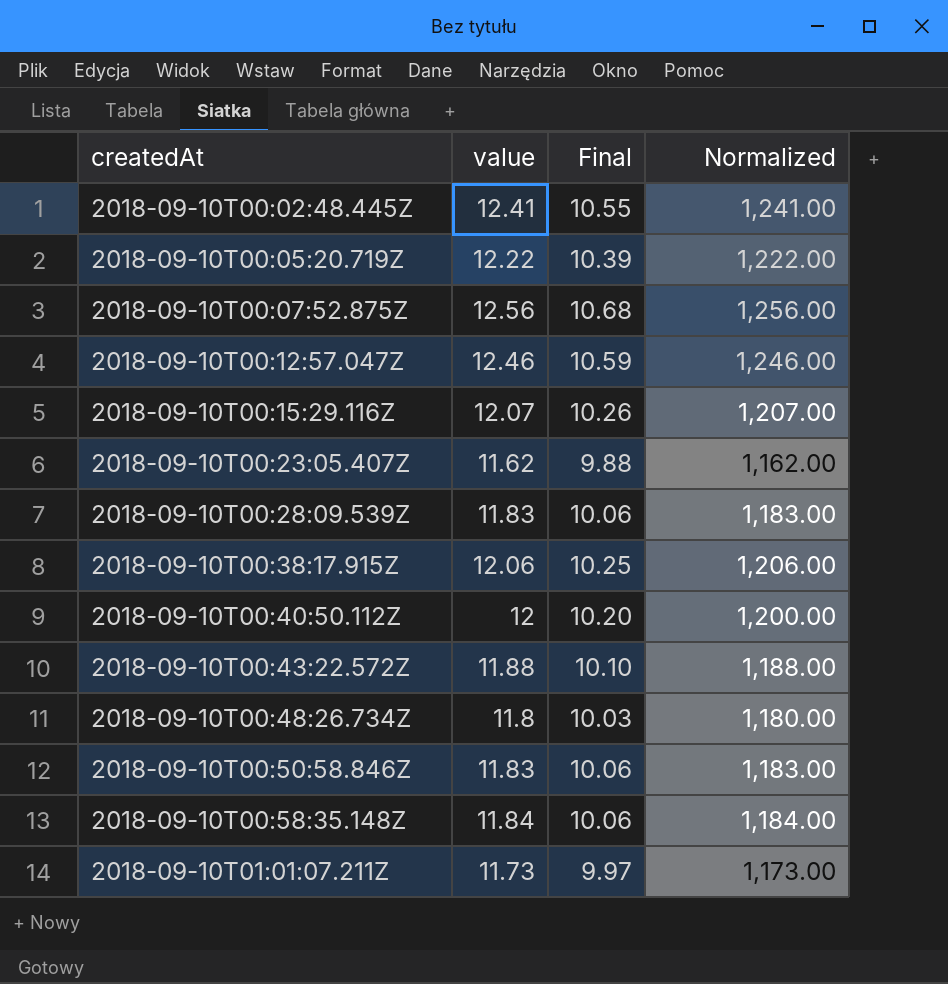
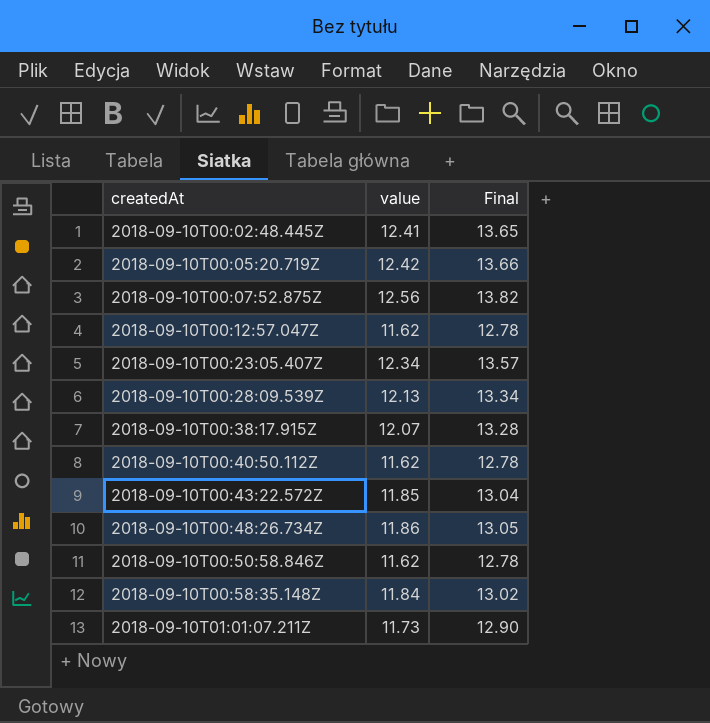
column Normalized | formula: [value] * 100 -> none
column Final | formula: [value] * 0.85 -> [value] * 1.1
row 2018-09-10T00:15:29.116Z: 12.07 | 10.26 | 1,207.00 -> none
2018-09-10T00:05:20.719Z | value: 12.22 -> 12.42
2018-09-10T00:12:57.047Z | value: 12.46 -> 11.62
2018-09-10T00:23:05.407Z | value: 11.62 -> 12.34
2018-09-10T00:28:09.539Z | value: 11.83 -> 12.13
2018-09-10T00:38:17.915Z | value: 12.06 -> 12.07
2018-09-10T00:40:50.112Z | value: 12 -> 11.62
2018-09-10T00:43:22.572Z | value: 11.88 -> 11.85
2018-09-10T00:48:26.734Z | value: 11.8 -> 11.86
2018-09-10T00:50:58.846Z | value: 11.83 -> 11.62

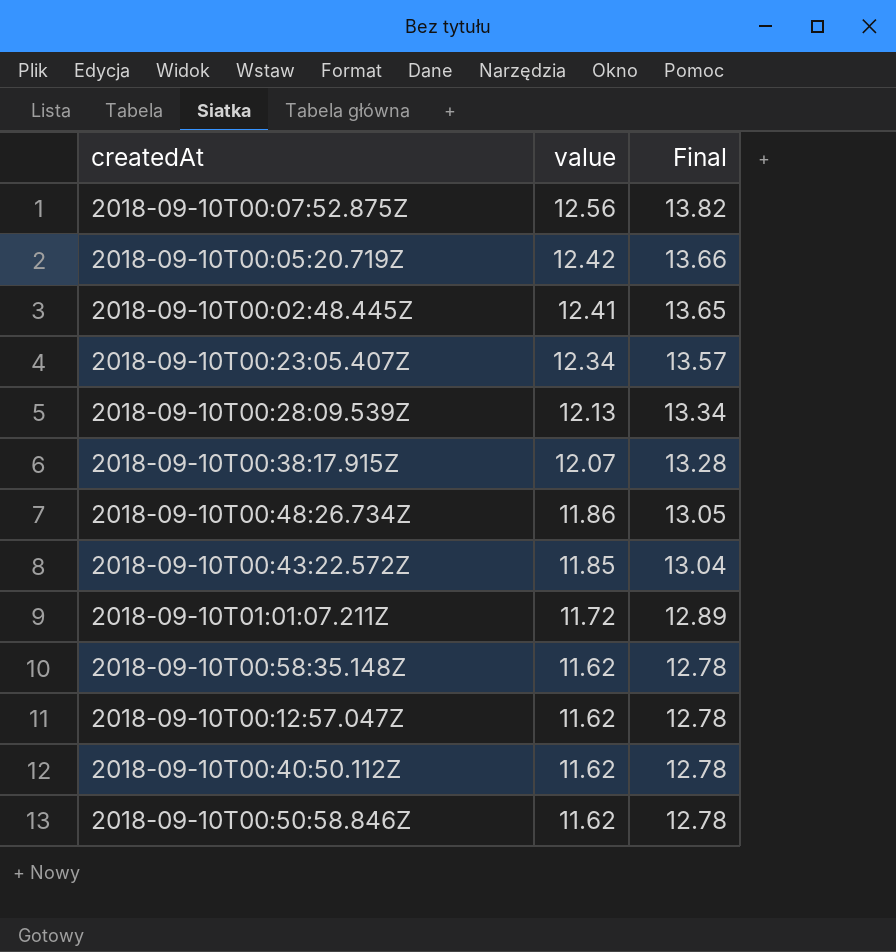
row order: createdAt ascending -> value descending
2018-09-10T01:01:07.211Z | value: 11.73 -> 11.72
2018-09-10T01:01:07.211Z | Final: 12.90 -> 12.89
2018-09-10T00:58:35.148Z | value: 11.84 -> 11.62
2018-09-10T00:58:35.148Z | Final: 13.02 -> 12.78

